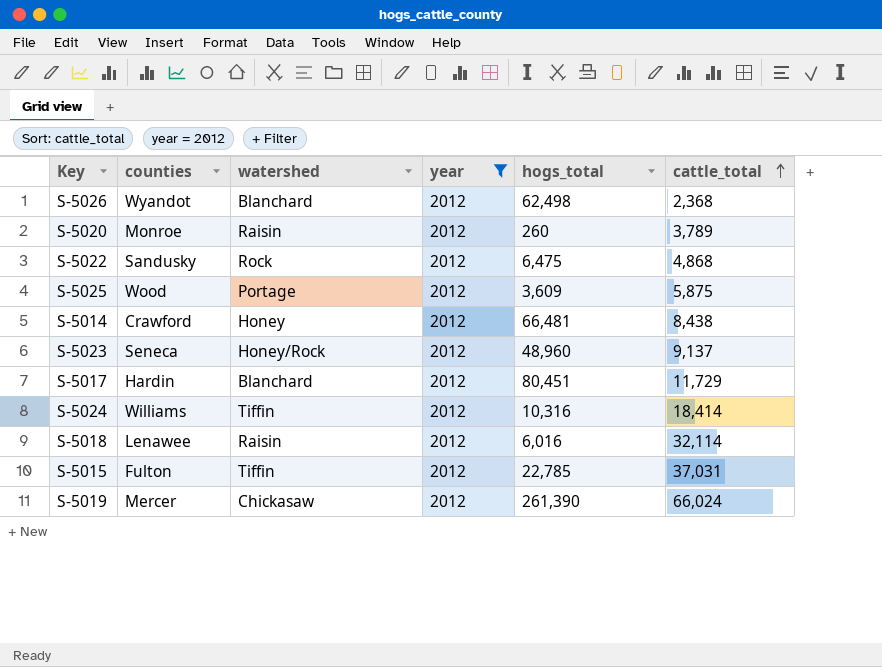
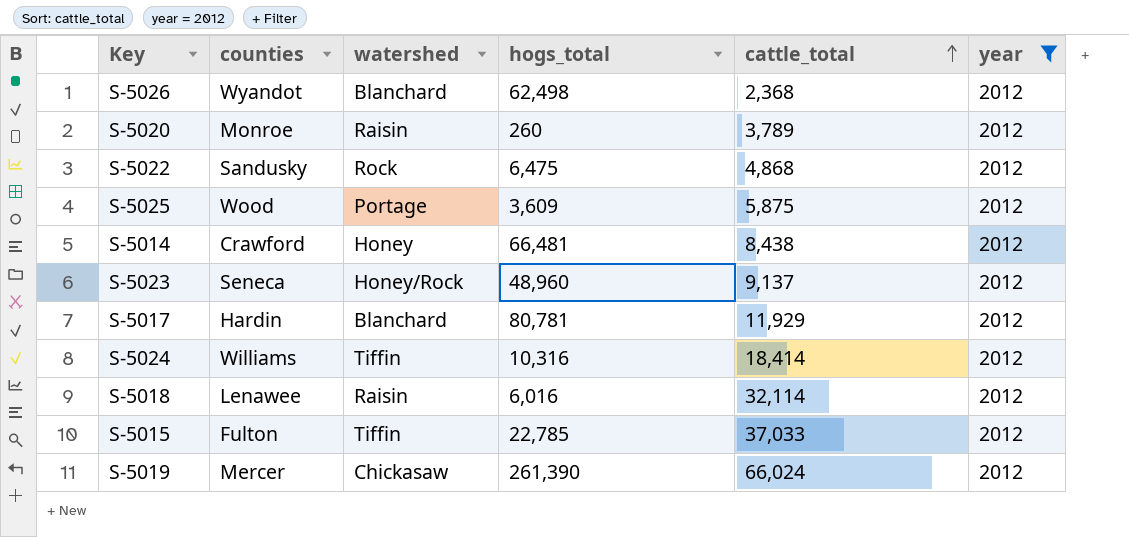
column year | position: 4 -> 6
S-5017 | hogs_total: 80,451 -> 80,781
S-5017 | cattle_total: 11,729 -> 11,929
S-5015 | cattle_total: 37,031 -> 37,033

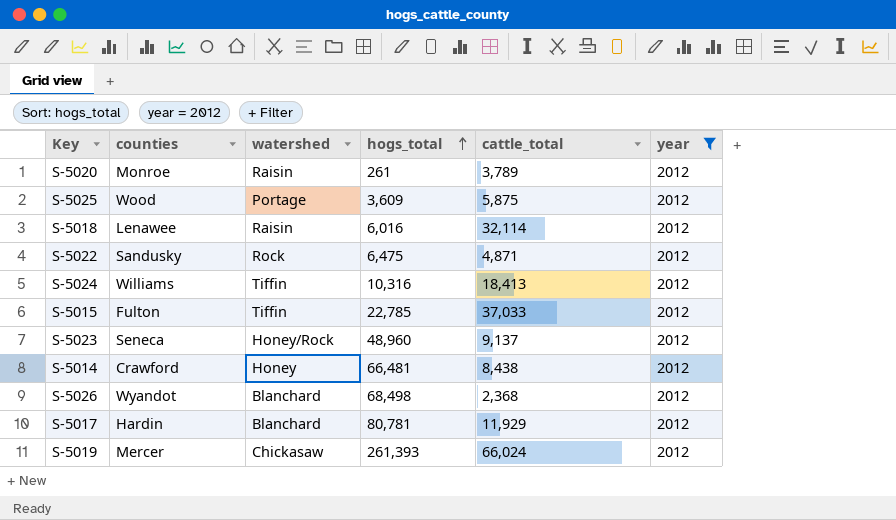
row order: cattle_total ascending -> hogs_total ascending
S-5020 | hogs_total: 260 -> 261
S-5022 | cattle_total: 4,868 -> 4,871
S-5024 | cattle_total: 18,414 -> 18,413
S-5026 | hogs_total: 62,498 -> 68,498
S-5019 | hogs_total: 261,390 -> 261,393

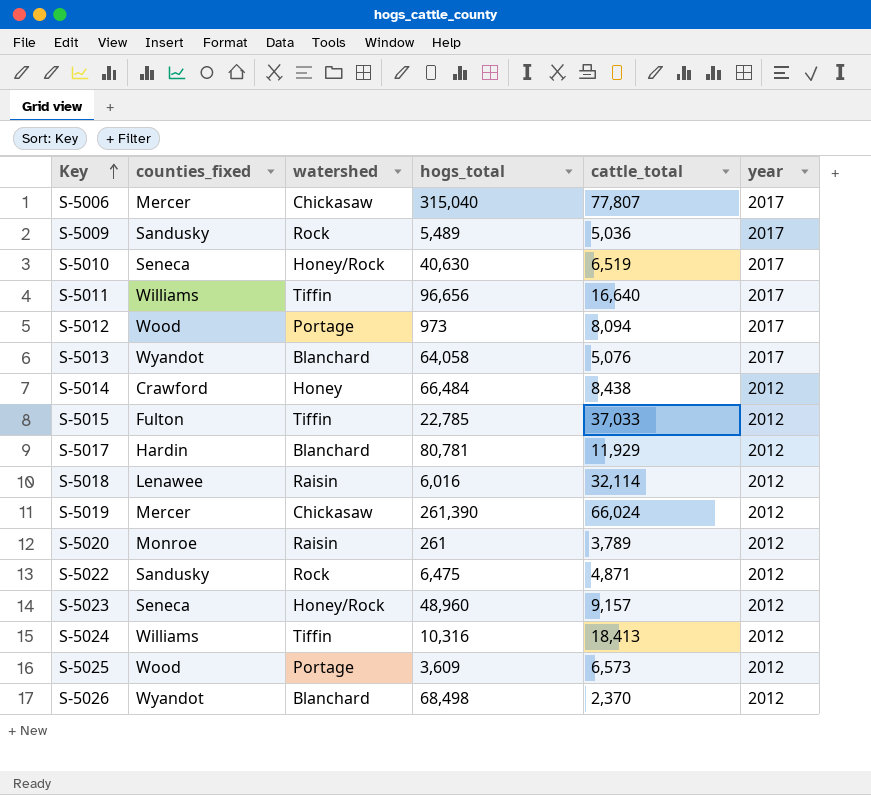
filter: year = 2012 -> none
row order: hogs_total ascending -> Key ascending
column name: counties -> counties_fixed
S-5014 | hogs_total: 66,481 -> 66,484
S-5019 | hogs_total: 261,393 -> 261,390
S-5023 | cattle_total: 9,137 -> 9,157
S-5025 | cattle_total: 5,875 -> 6,573
S-5026 | cattle_total: 2,368 -> 2,370

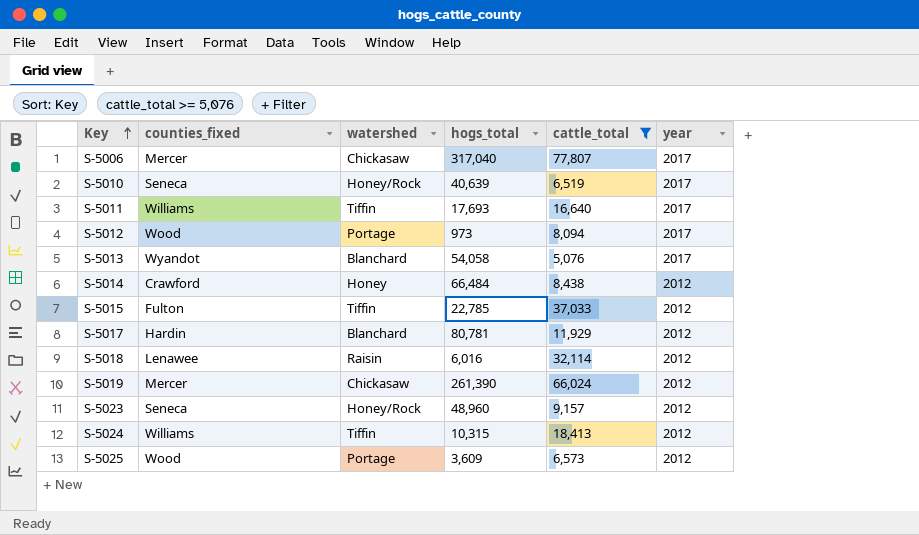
filter: none -> cattle_total >= 5,076
S-5006 | hogs_total: 315,040 -> 317,040
S-5010 | hogs_total: 40,630 -> 40,639
S-5011 | hogs_total: 96,656 -> 17,693
S-5013 | hogs_total: 64,058 -> 54,058
S-5024 | hogs_total: 10,316 -> 10,315

